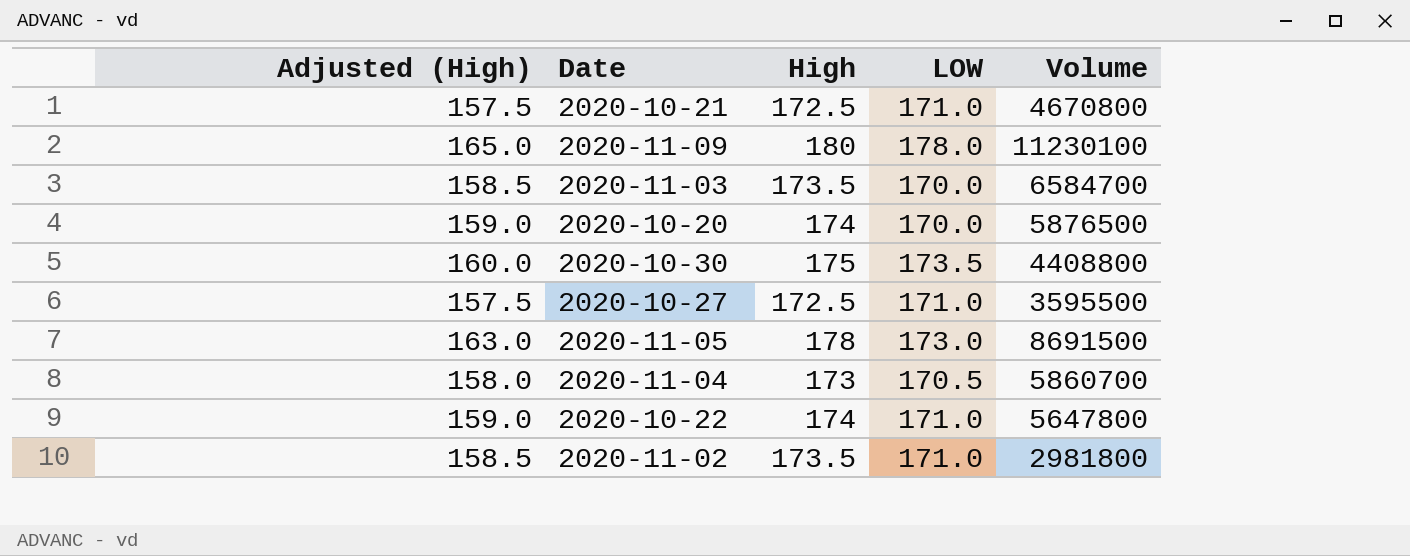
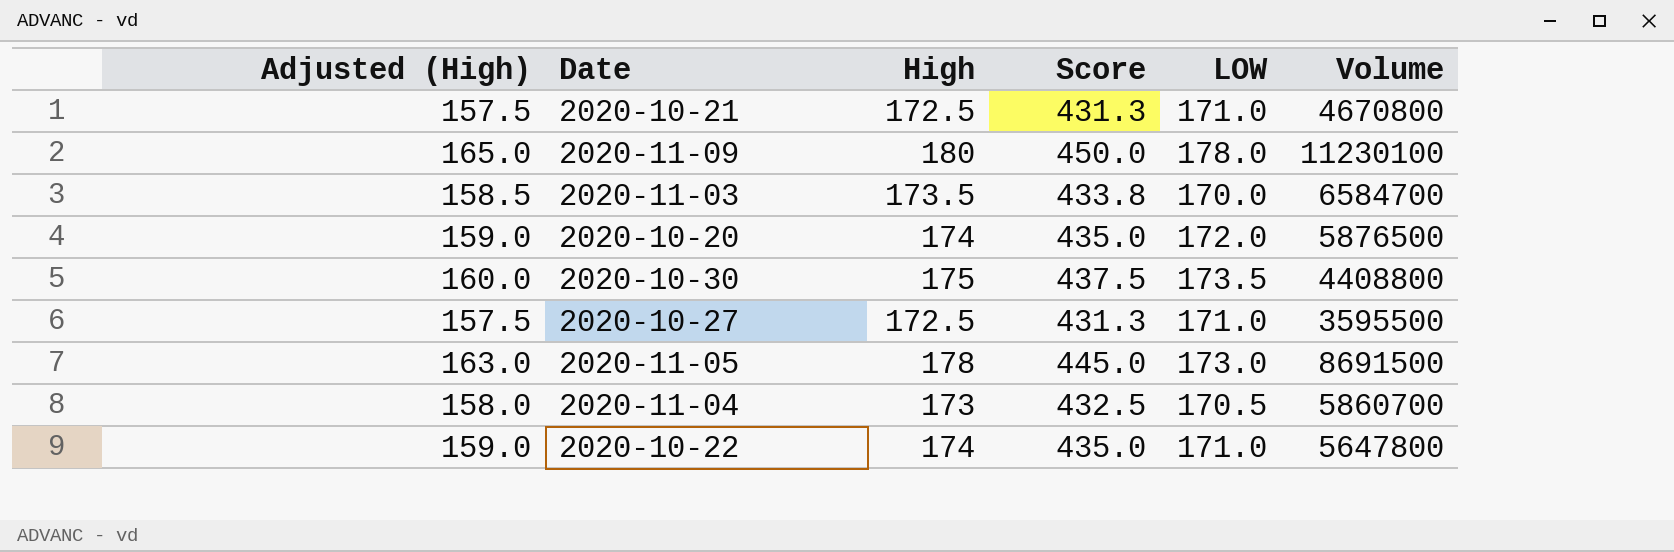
column Score | formula: none -> [High] * 2.5
row 2020-11-02: 158.5 | 173.5 | 171.0 | 2981800 -> none
2020-10-20 | LOW: 170.0 -> 172.0

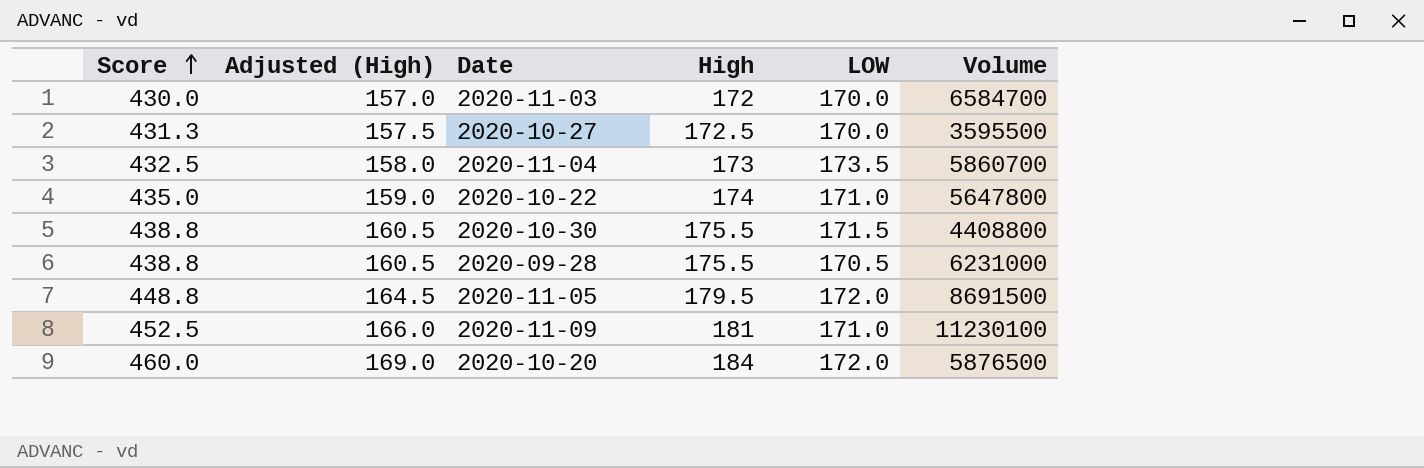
row order: none -> Score ascending
column Score | position: 4 -> 1
row 2020-10-21: 157.5 | 172.5 | 431.3 | 171.0 | 4670800 -> none
2020-11-03 | Score: 433.8 -> 430.0
2020-11-03 | Adjusted (High): 158.5 -> 157.0
2020-11-03 | High: 173.5 -> 172
2020-10-27 | LOW: 171.0 -> 170.0
2020-11-04 | LOW: 170.5 -> 173.5
2020-10-30 | Score: 437.5 -> 438.8
2020-10-30 | Adjusted (High): 160.0 -> 160.5
2020-10-30 | High: 175 -> 175.5
2020-10-30 | LOW: 173.5 -> 171.5
row 2020-09-28: none -> 438.8 | 160.5 | 175.5 | 170.5 | 6231000
2020-11-05 | Score: 445.0 -> 448.8
2020-11-05 | Adjusted (High): 163.0 -> 164.5
2020-11-05 | High: 178 -> 179.5
2020-11-05 | LOW: 173.0 -> 172.0
2020-11-09 | Score: 450.0 -> 452.5
2020-11-09 | Adjusted (High): 165.0 -> 166.0
2020-11-09 | High: 180 -> 181
2020-11-09 | LOW: 178.0 -> 171.0
2020-10-20 | Score: 435.0 -> 460.0
2020-10-20 | Adjusted (High): 159.0 -> 169.0
2020-10-20 | High: 174 -> 184

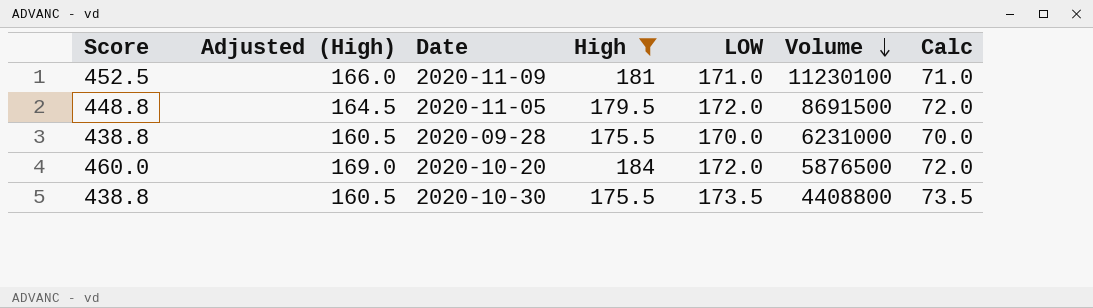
filter: none -> High >= 175.5
row order: Score ascending -> Volume descending
column Calc | formula: none -> [LOW] - 100
2020-09-28 | LOW: 170.5 -> 170.0
2020-10-30 | LOW: 171.5 -> 173.5

